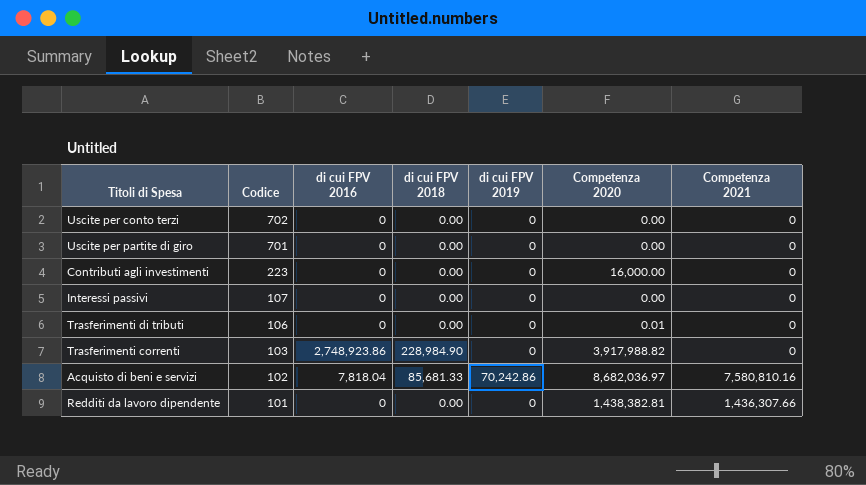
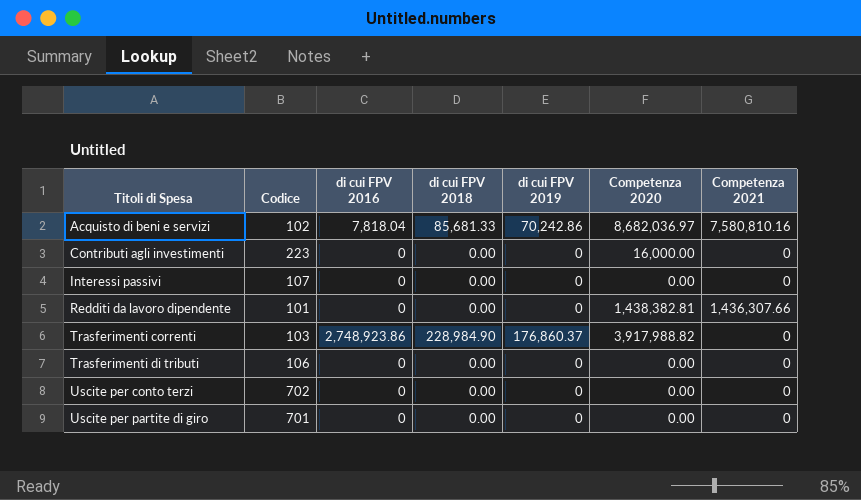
row order: Codice descending -> Titoli di Spesa ascending
Trasferimenti correnti | di cui FPV 2019: 0 -> 176,860.37
Trasferimenti di tributi | Competenza 2020: 0.01 -> 0.00

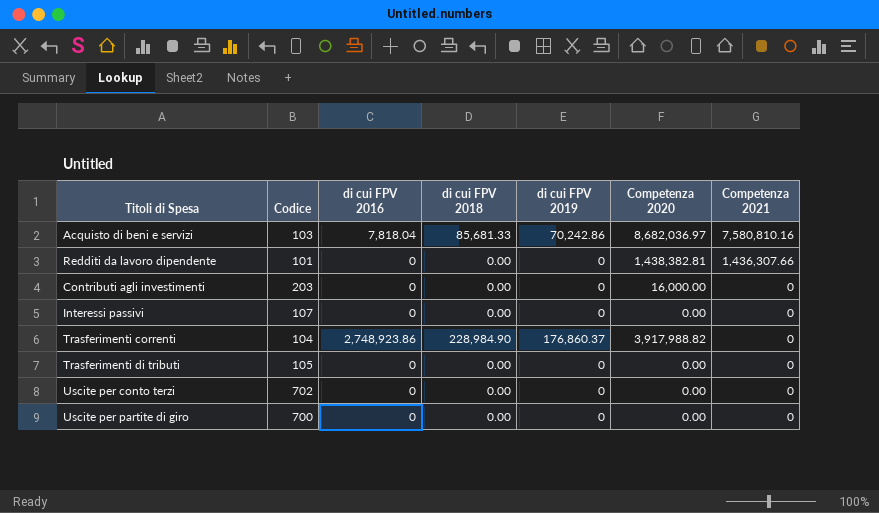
row order: Titoli di Spesa ascending -> Competenza 2021 descending
Acquisto di beni e servizi | Codice: 102 -> 103
Contributi agli investimenti | Codice: 223 -> 203
Trasferimenti correnti | Codice: 103 -> 104
Trasferimenti di tributi | Codice: 106 -> 105
Uscite per partite di giro | Codice: 701 -> 700

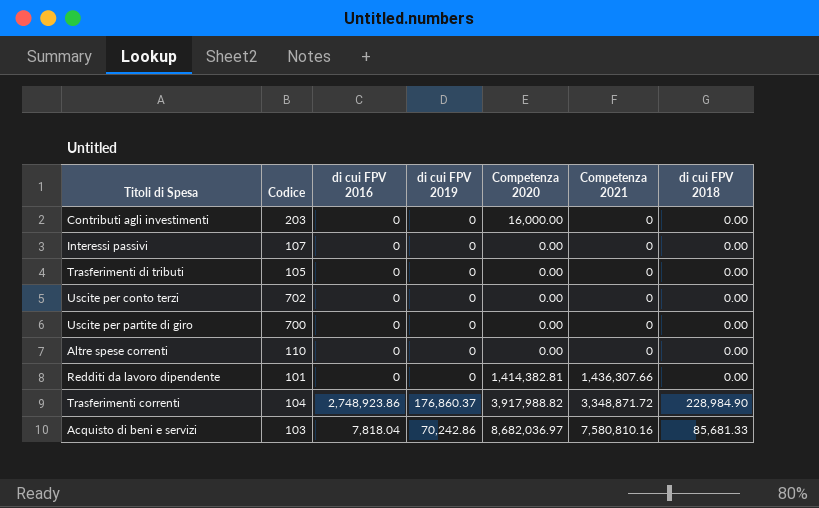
row order: Competenza 2021 descending -> Competenza 2021 ascending
column di cui FPV 2018 | position: 4 -> 7
row Altre spese correnti: none -> 110 | 0 | 0 | 0.00 | 0 | 0.00
Redditi da lavoro dipendente | Competenza 2020: 1,438,382.81 -> 1,414,382.81
Trasferimenti correnti | Competenza 2021: 0 -> 3,348,871.72

